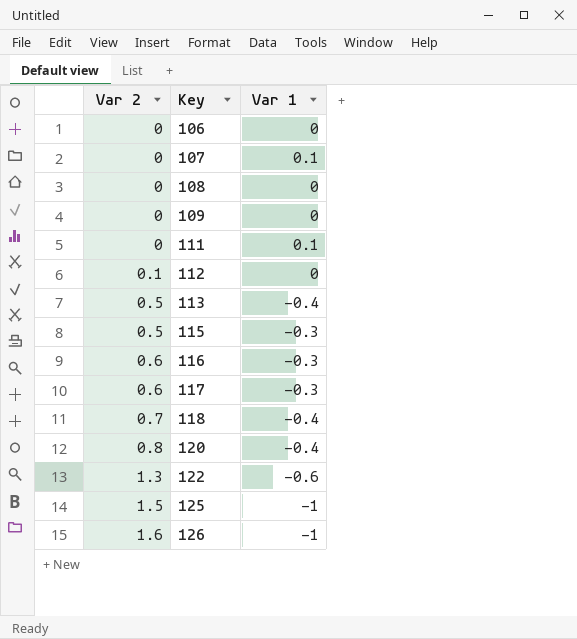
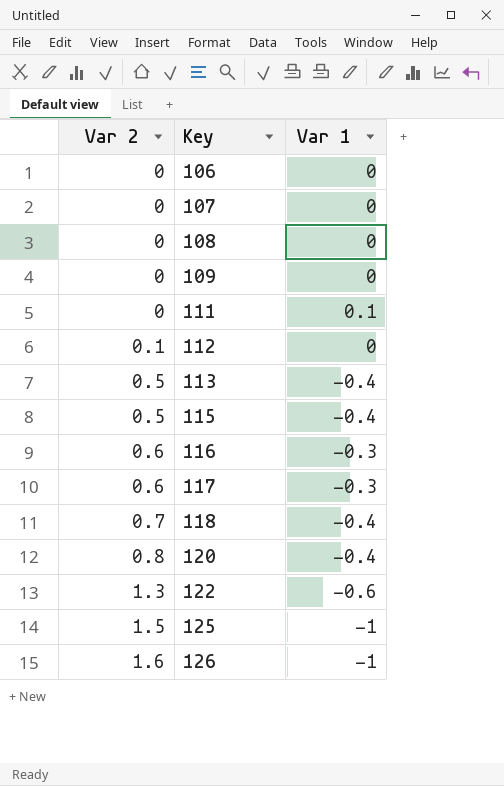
107 | Var 1: 0.1 -> 0
115 | Var 1: -0.3 -> -0.4

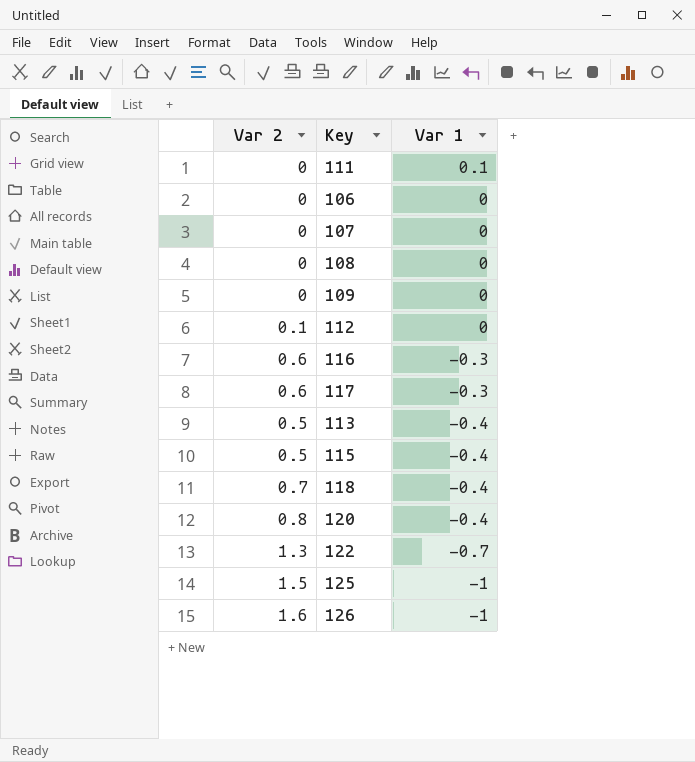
row order: Var 2 ascending -> Var 1 descending
122 | Var 1: -0.6 -> -0.7

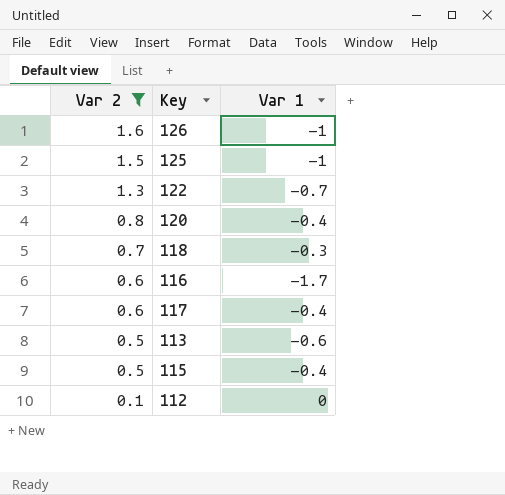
filter: none -> Var 2 != 0
row order: Var 1 descending -> Var 2 descending
118 | Var 1: -0.4 -> -0.3
116 | Var 1: -0.3 -> -1.7
117 | Var 1: -0.3 -> -0.4
113 | Var 1: -0.4 -> -0.6

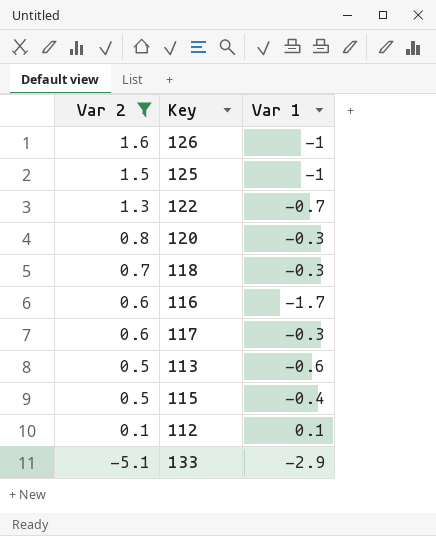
120 | Var 1: -0.4 -> -0.3
117 | Var 1: -0.4 -> -0.3
112 | Var 1: 0 -> 0.1
row 133: none -> -5.1 | -2.9

